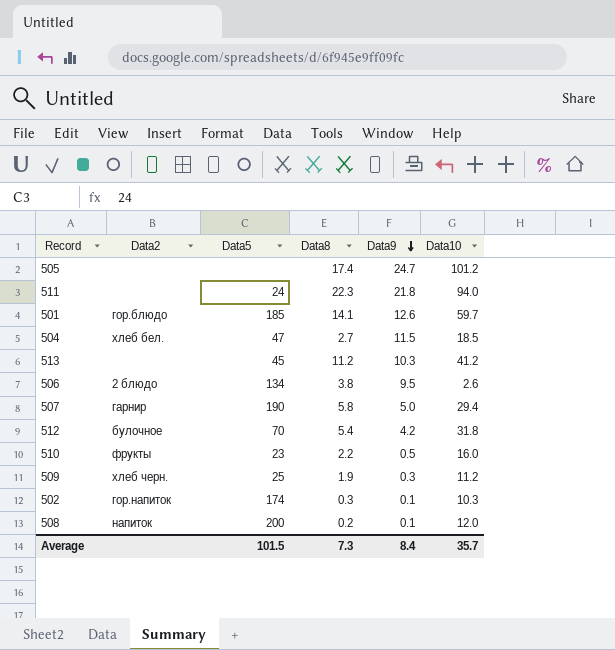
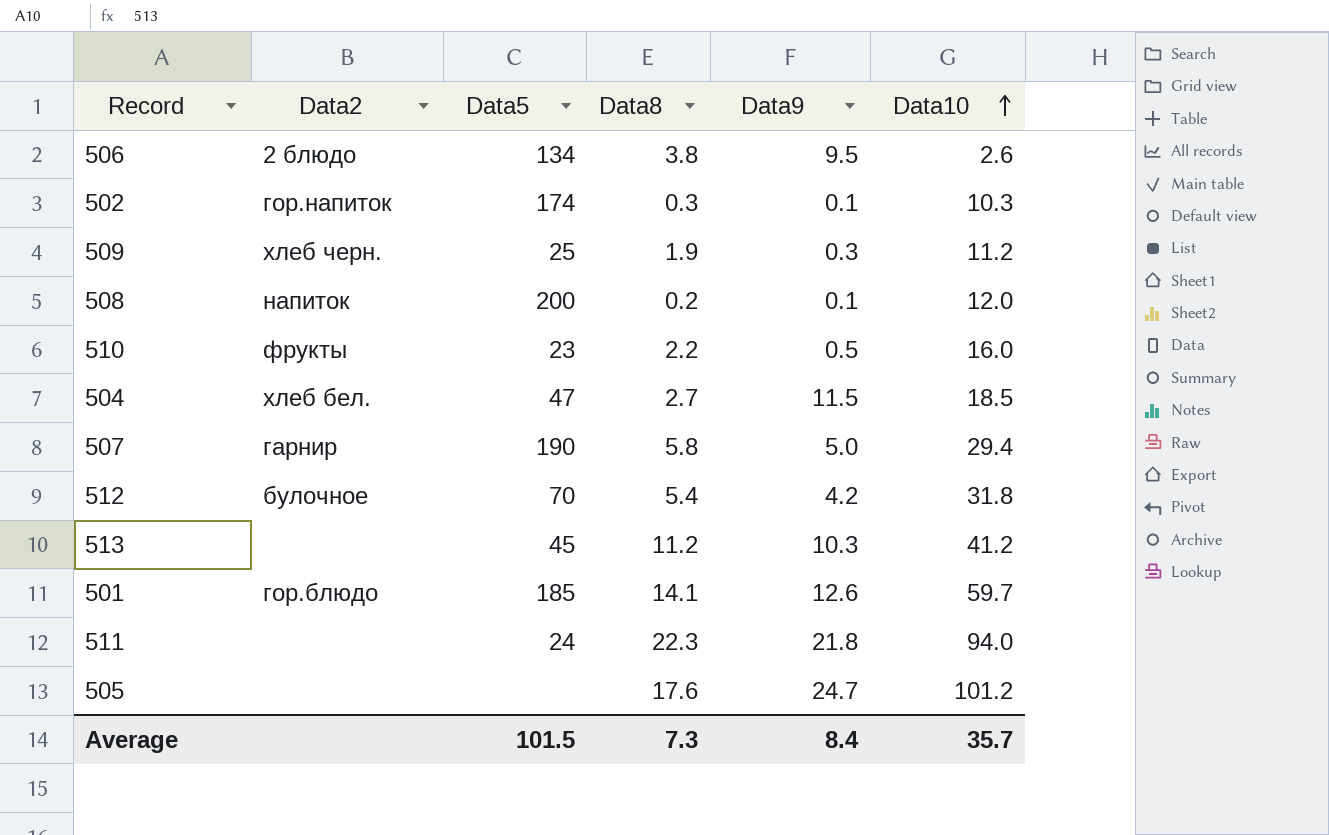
row order: Data9 descending -> Data10 ascending
505 | Data8: 17.4 -> 17.6

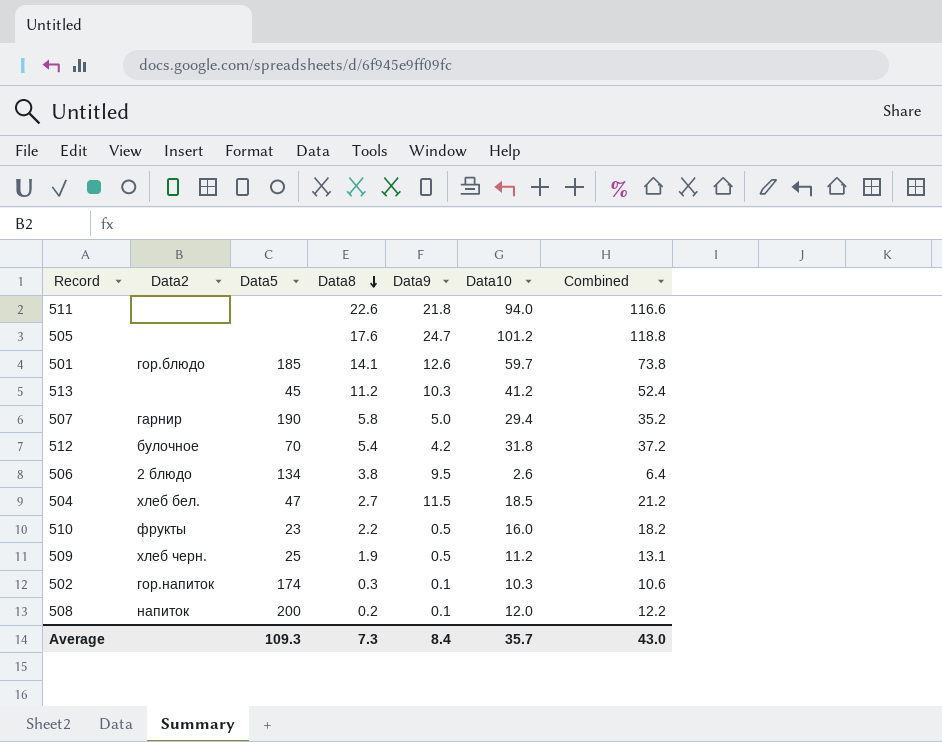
row order: Data10 ascending -> Data8 descending
column Combined | formula: none -> [Data8] + [Data10]
511 | Data5: 24 -> none
511 | Data8: 22.3 -> 22.6
509 | Data9: 0.3 -> 0.5
Average | Data5: 101.5 -> 109.3

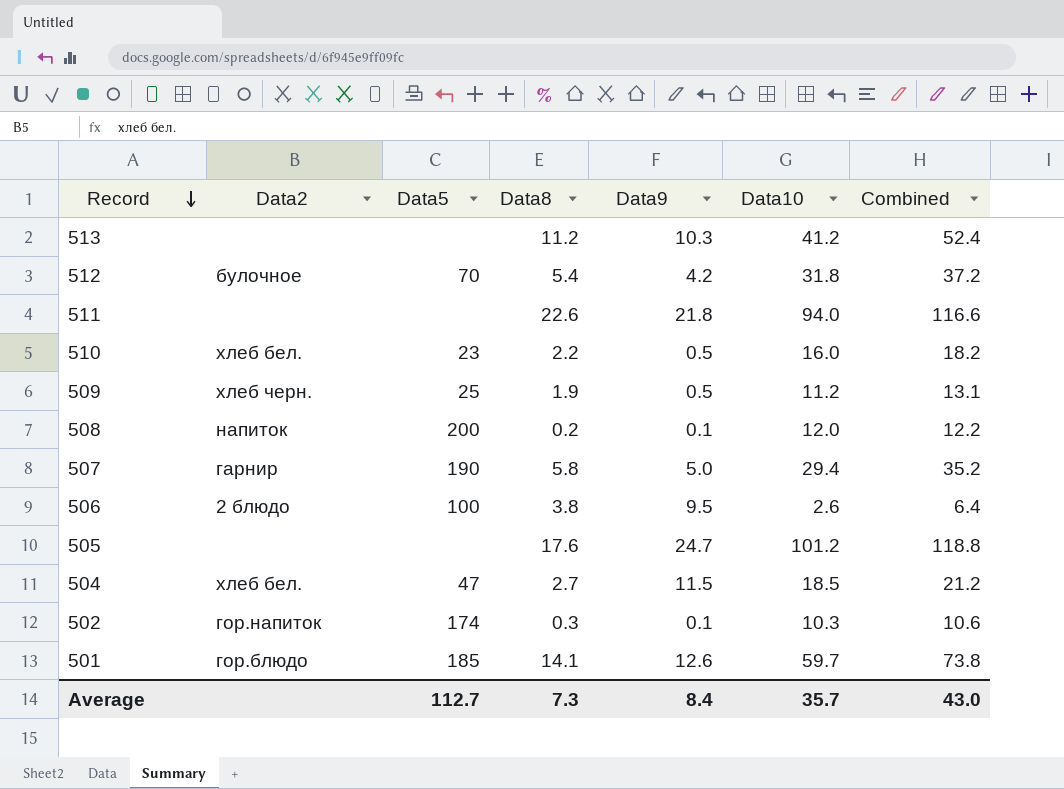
row order: Data8 descending -> Record descending
513 | Data5: 45 -> none
510 | Data2: фрукты -> хлеб бел.
506 | Data5: 134 -> 100
Average | Data5: 109.3 -> 112.7

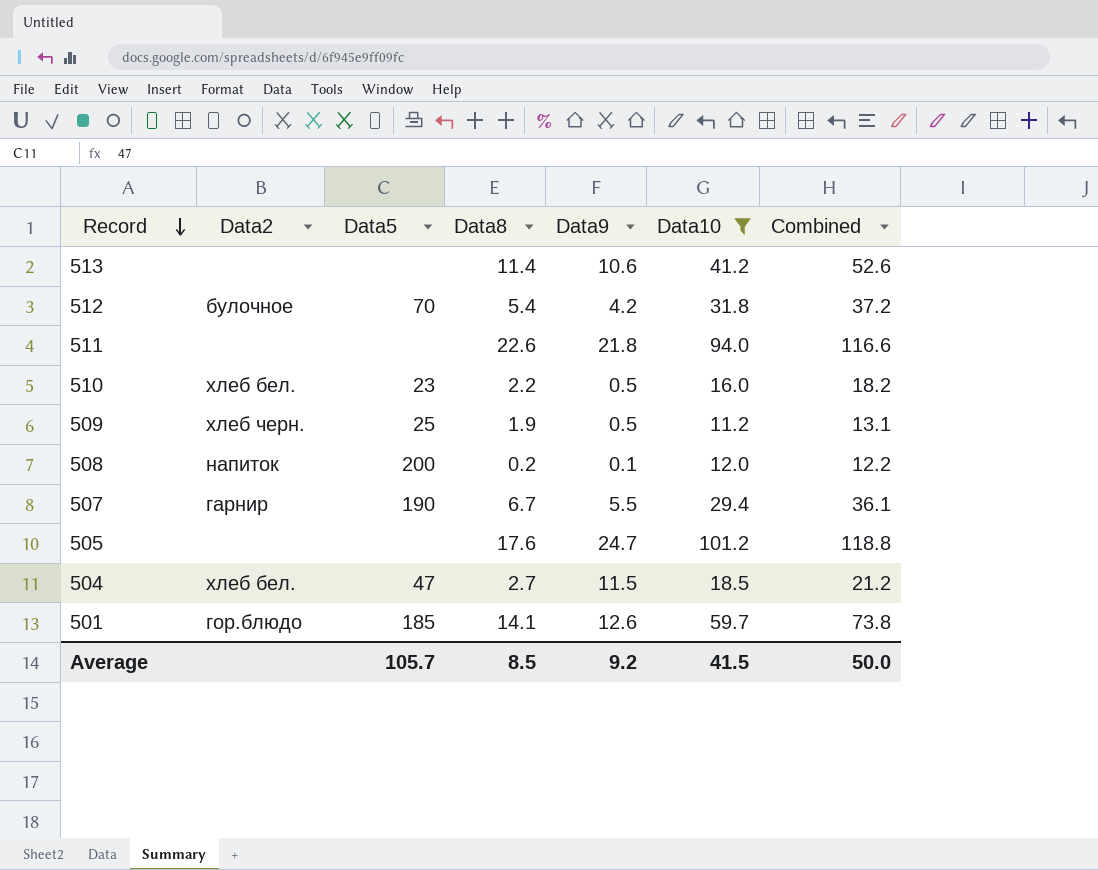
filter: none -> Data10 >= 11.2
513 | Data8: 11.2 -> 11.4
513 | Data9: 10.3 -> 10.6
513 | Combined: 52.4 -> 52.6
507 | Data8: 5.8 -> 6.7
507 | Data9: 5.0 -> 5.5
507 | Combined: 35.2 -> 36.1
Average | Data5: 112.7 -> 105.7
Average | Data8: 7.3 -> 8.5
Average | Data9: 8.4 -> 9.2
Average | Data10: 35.7 -> 41.5
Average | Combined: 43.0 -> 50.0

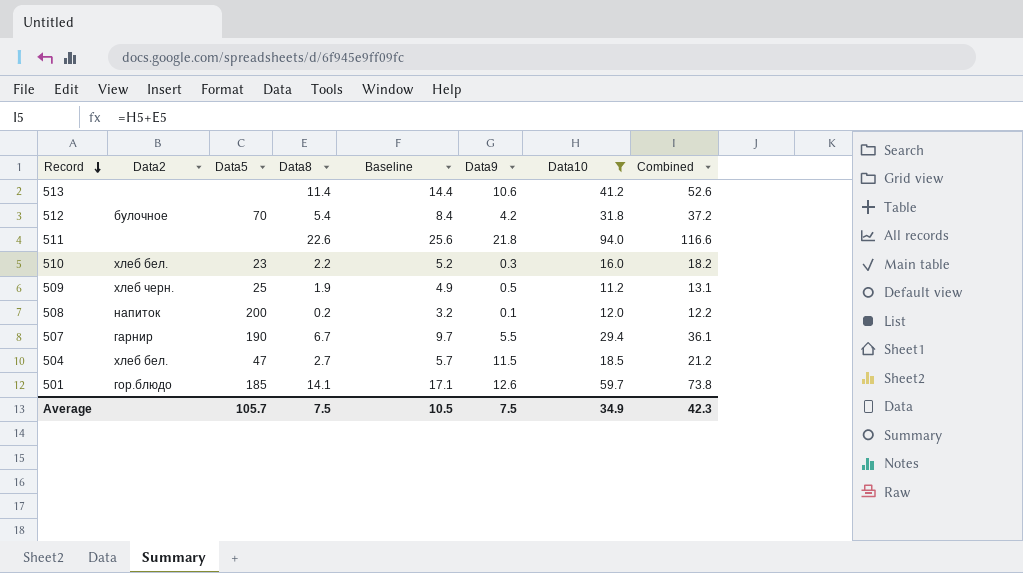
column Baseline | formula: none -> [Data8] + 3
row 505: none | none | 17.6 | 24.7 | 101.2 | 118.8 -> none
510 | Data9: 0.5 -> 0.3
Average | Data8: 8.5 -> 7.5
Average | Data9: 9.2 -> 7.5
Average | Data10: 41.5 -> 34.9
Average | Combined: 50.0 -> 42.3

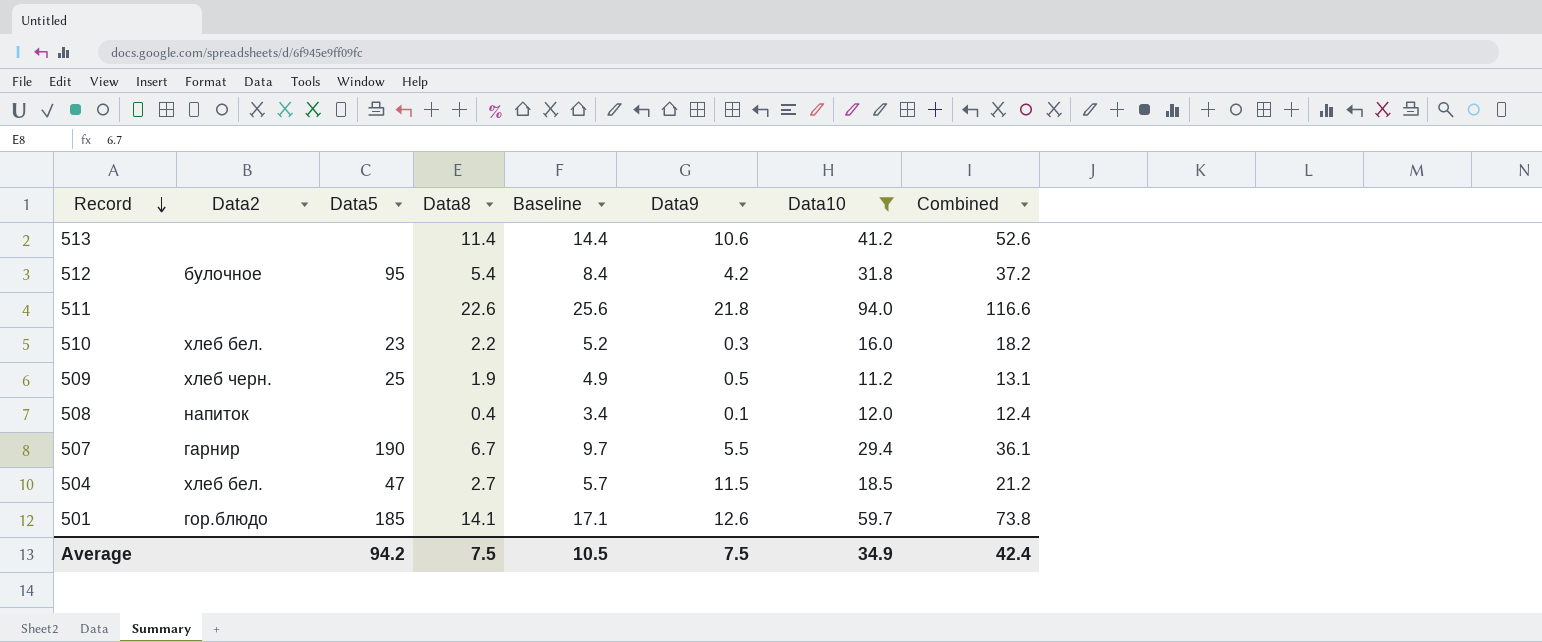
512 | Data5: 70 -> 95
508 | Data5: 200 -> none
508 | Data8: 0.2 -> 0.4
508 | Baseline: 3.2 -> 3.4
508 | Combined: 12.2 -> 12.4
Average | Data5: 105.7 -> 94.2
Average | Combined: 42.3 -> 42.4

